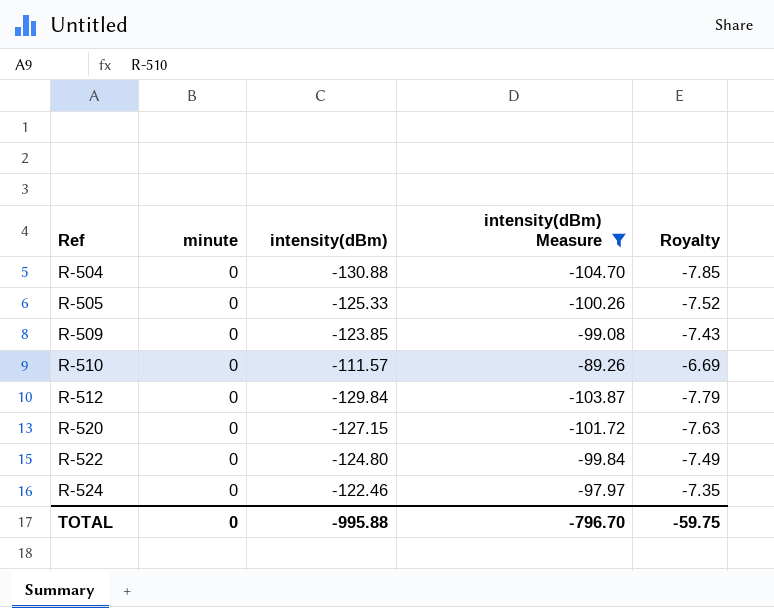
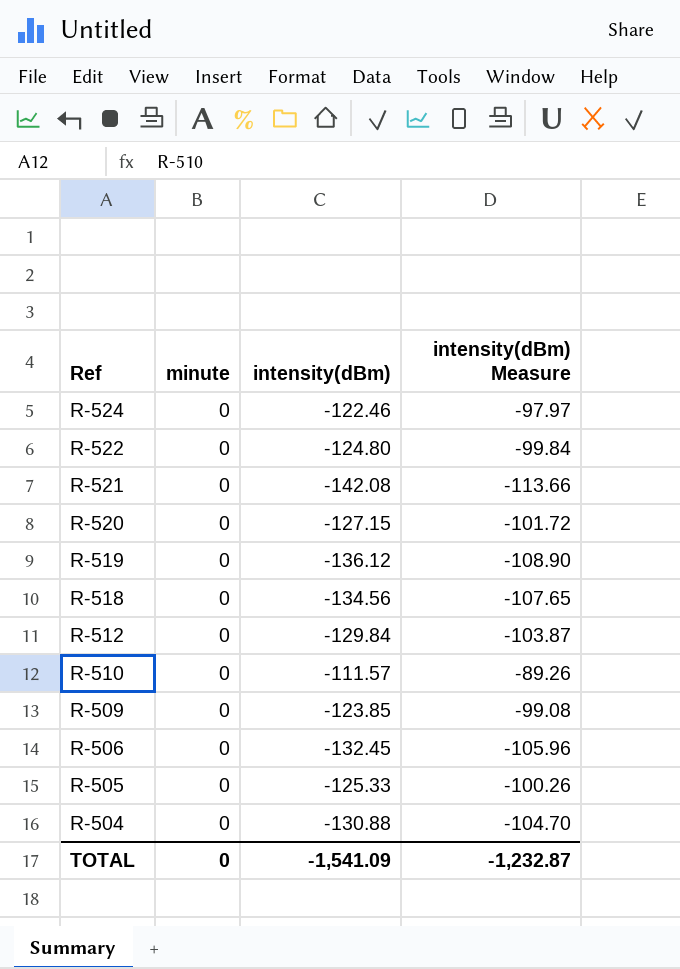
filter: intensity(dBm) Measure >= -104.70 -> none
row order: Ref ascending -> Ref descending
column Royalty | formula: [intensity(dBm)] * 0.06 -> none
TOTAL | intensity(dBm): -995.88 -> -1,541.09
TOTAL | intensity(dBm) Measure: -796.70 -> -1,232.87

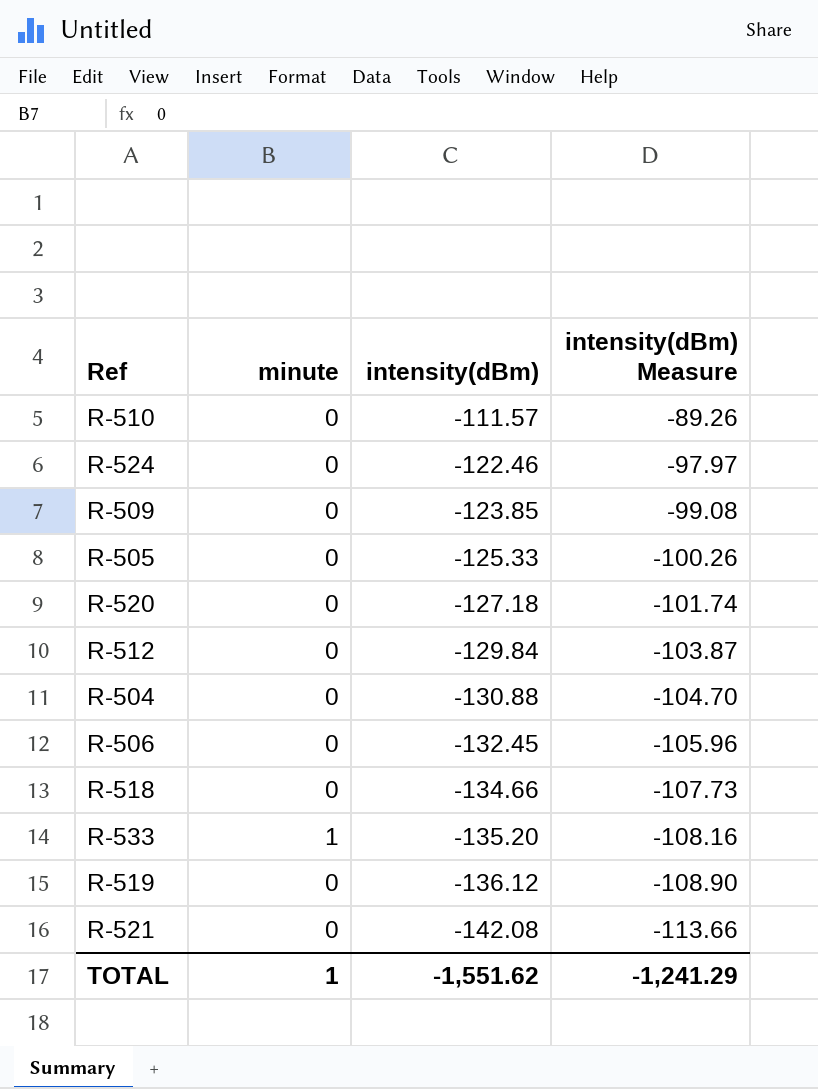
row order: Ref descending -> intensity(dBm) descending
row R-522: 0 | -124.80 | -99.84 -> none
R-520 | intensity(dBm): -127.15 -> -127.18
R-520 | intensity(dBm) Measure: -101.72 -> -101.74
R-518 | intensity(dBm): -134.56 -> -134.66
R-518 | intensity(dBm) Measure: -107.65 -> -107.73
row R-533: none -> 1 | -135.20 | -108.16
TOTAL | minute: 0 -> 1
TOTAL | intensity(dBm): -1,541.09 -> -1,551.62
TOTAL | intensity(dBm) Measure: -1,232.87 -> -1,241.29

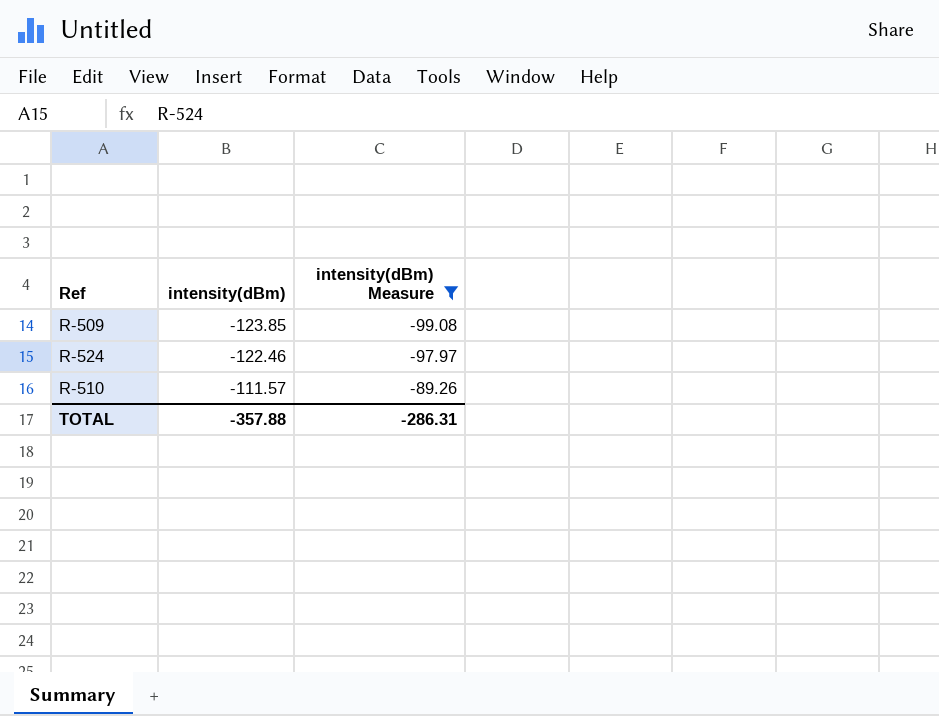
filter: none -> intensity(dBm) Measure >= -99.08
row order: intensity(dBm) descending -> intensity(dBm) ascending
column minute | position: 2 -> none
TOTAL | intensity(dBm): -1,551.62 -> -357.88
TOTAL | intensity(dBm) Measure: -1,241.29 -> -286.31

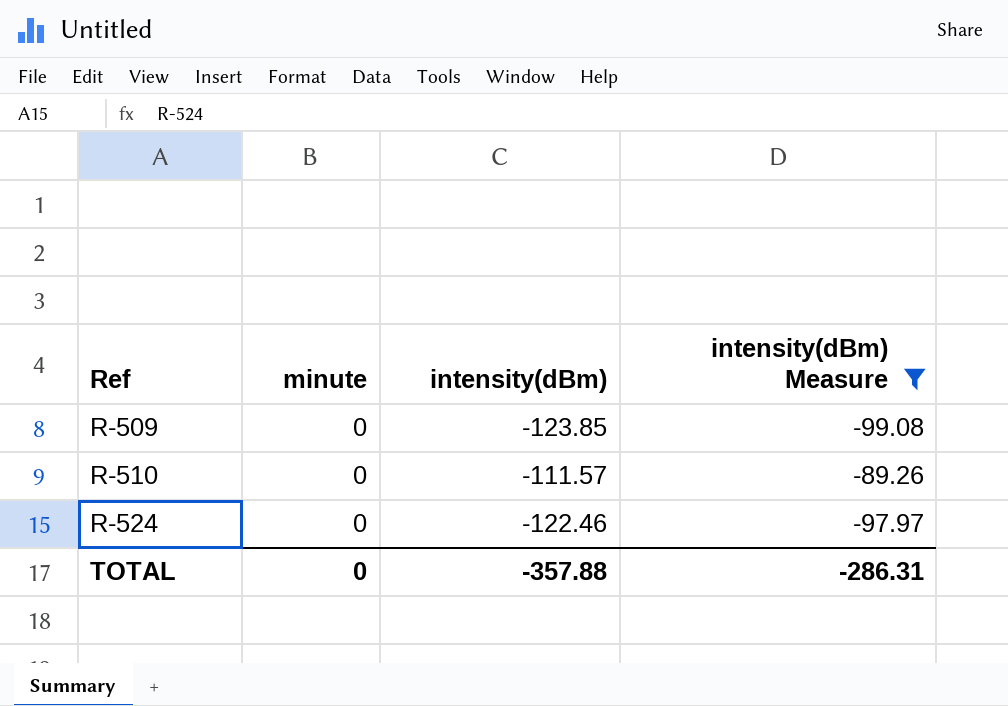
row order: intensity(dBm) ascending -> Ref ascending
column minute | position: none -> 2

